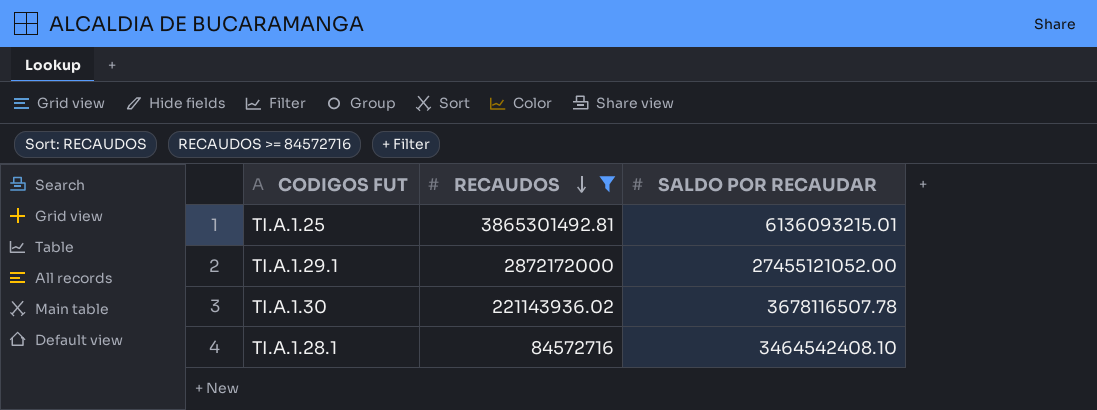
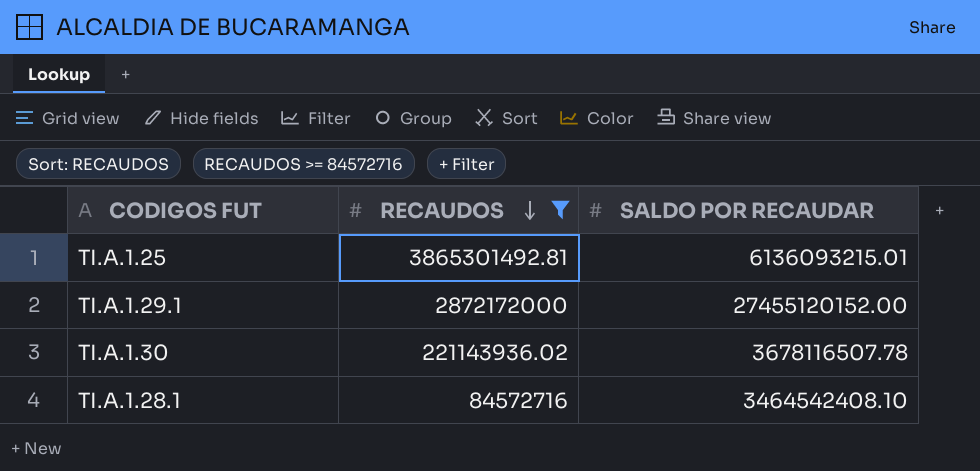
TI.A.1.29.1 | SALDO POR RECAUDAR: 27455121052.00 -> 27455120152.00

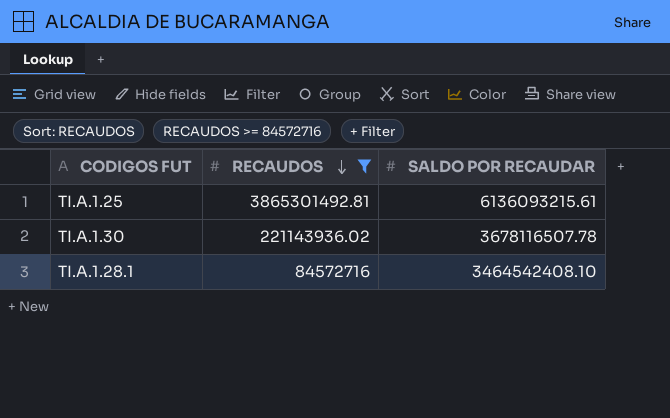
row TI.A.1.29.1: 2872172000 | 27455120152.00 -> none
TI.A.1.25 | SALDO POR RECAUDAR: 6136093215.01 -> 6136093215.61

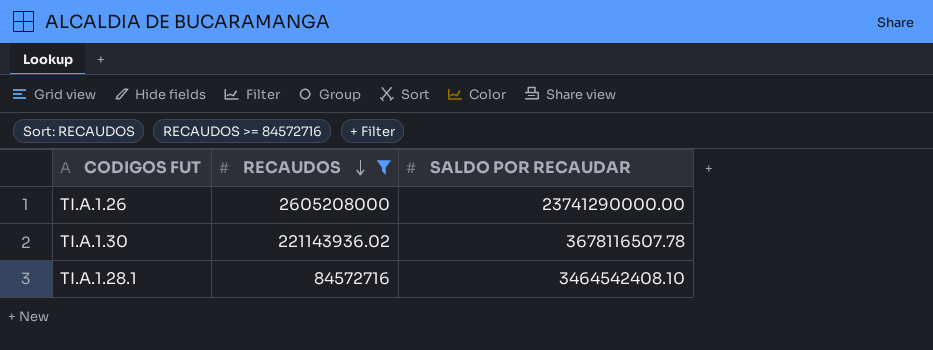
row TI.A.1.25: 3865301492.81 | 6136093215.61 -> none
row TI.A.1.26: none -> 2605208000 | 23741290000.00

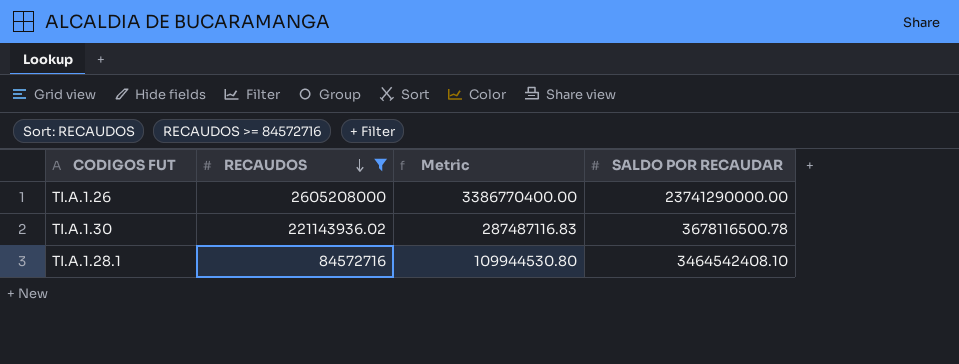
column Metric | formula: none -> [RECAUDOS] * 1.3
TI.A.1.30 | SALDO POR RECAUDAR: 3678116507.78 -> 3678116500.78

